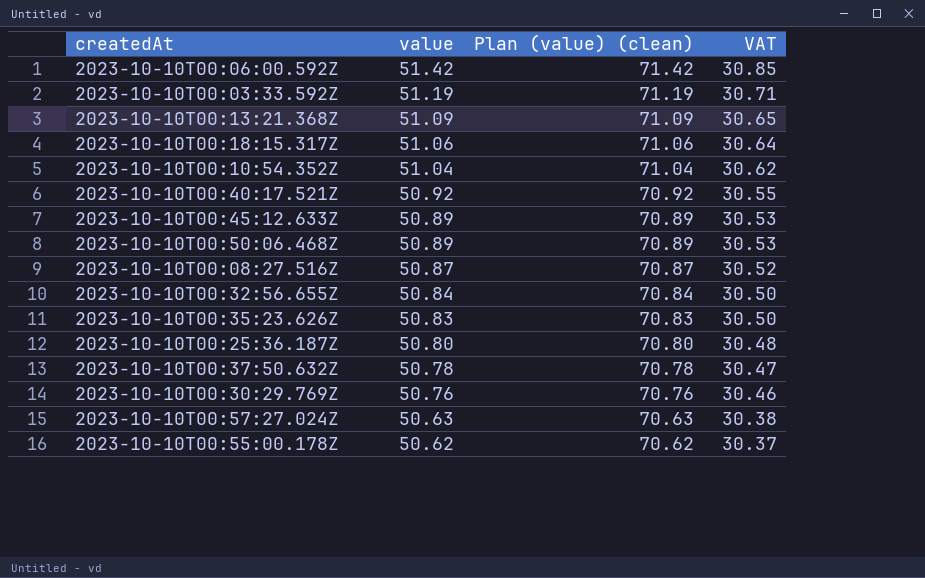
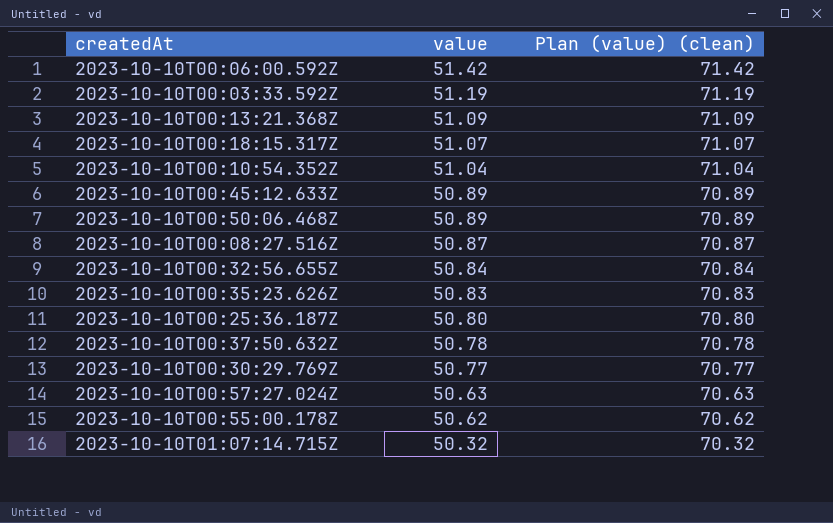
column VAT | formula: [value] * 0.6 -> none
row 2023-10-10T00:40:17.521Z: 50.92 | 70.92 | 30.55 -> none
2023-10-10T00:18:15.317Z | value: 51.06 -> 51.07
2023-10-10T00:18:15.317Z | Plan (value) (clean): 71.06 -> 71.07
2023-10-10T00:30:29.769Z | value: 50.76 -> 50.77
2023-10-10T00:30:29.769Z | Plan (value) (clean): 70.76 -> 70.77
row 2023-10-10T01:07:14.715Z: none -> 50.32 | 70.32

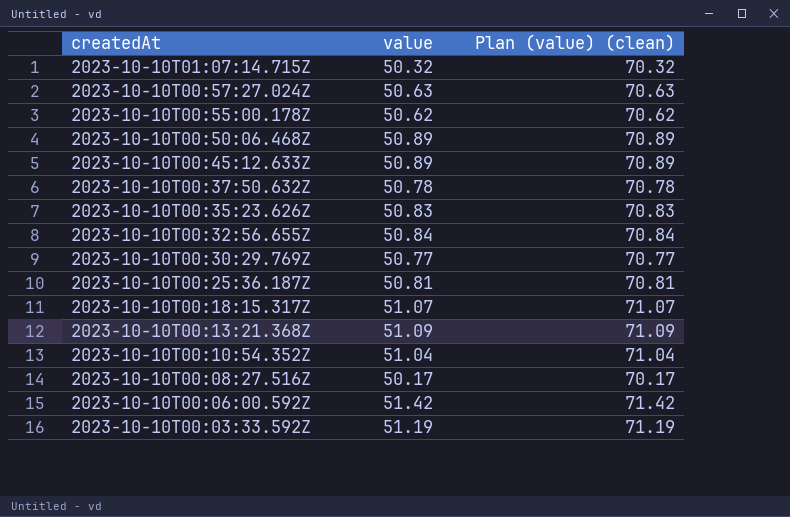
row order: value descending -> createdAt descending
2023-10-10T00:25:36.187Z | value: 50.80 -> 50.81
2023-10-10T00:25:36.187Z | Plan (value) (clean): 70.80 -> 70.81
2023-10-10T00:08:27.516Z | value: 50.87 -> 50.17
2023-10-10T00:08:27.516Z | Plan (value) (clean): 70.87 -> 70.17

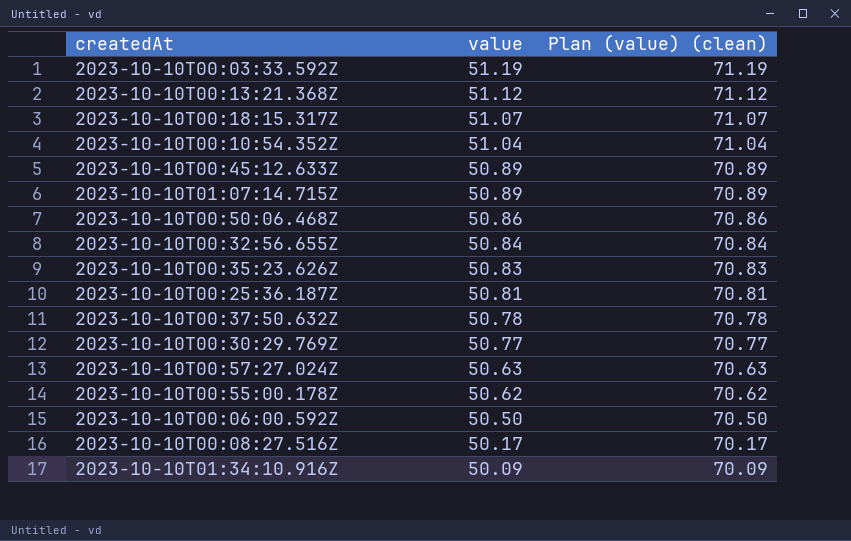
row order: createdAt descending -> value descending
2023-10-10T00:13:21.368Z | value: 51.09 -> 51.12
2023-10-10T00:13:21.368Z | Plan (value) (clean): 71.09 -> 71.12
2023-10-10T01:07:14.715Z | value: 50.32 -> 50.89
2023-10-10T01:07:14.715Z | Plan (value) (clean): 70.32 -> 70.89
2023-10-10T00:50:06.468Z | value: 50.89 -> 50.86
2023-10-10T00:50:06.468Z | Plan (value) (clean): 70.89 -> 70.86
2023-10-10T00:06:00.592Z | value: 51.42 -> 50.50
2023-10-10T00:06:00.592Z | Plan (value) (clean): 71.42 -> 70.50
row 2023-10-10T01:34:10.916Z: none -> 50.09 | 70.09

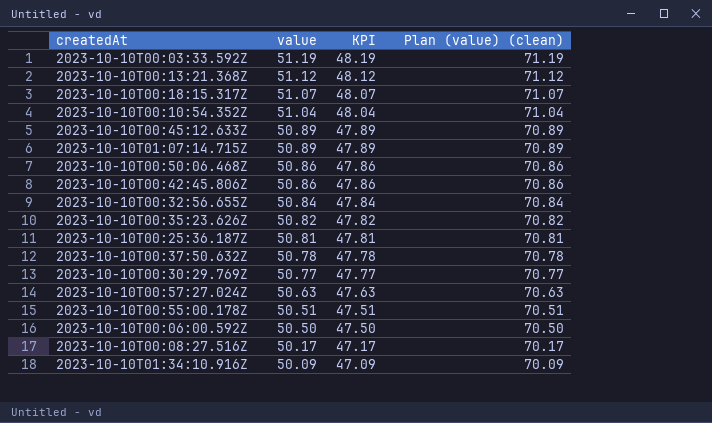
column KPI | formula: none -> [value] - 3
row 2023-10-10T00:42:45.806Z: none -> 50.86 | 47.86 | 70.86
2023-10-10T00:35:23.626Z | value: 50.83 -> 50.82
2023-10-10T00:35:23.626Z | Plan (value) (clean): 70.83 -> 70.82
2023-10-10T00:55:00.178Z | value: 50.62 -> 50.51
2023-10-10T00:55:00.178Z | Plan (value) (clean): 70.62 -> 70.51

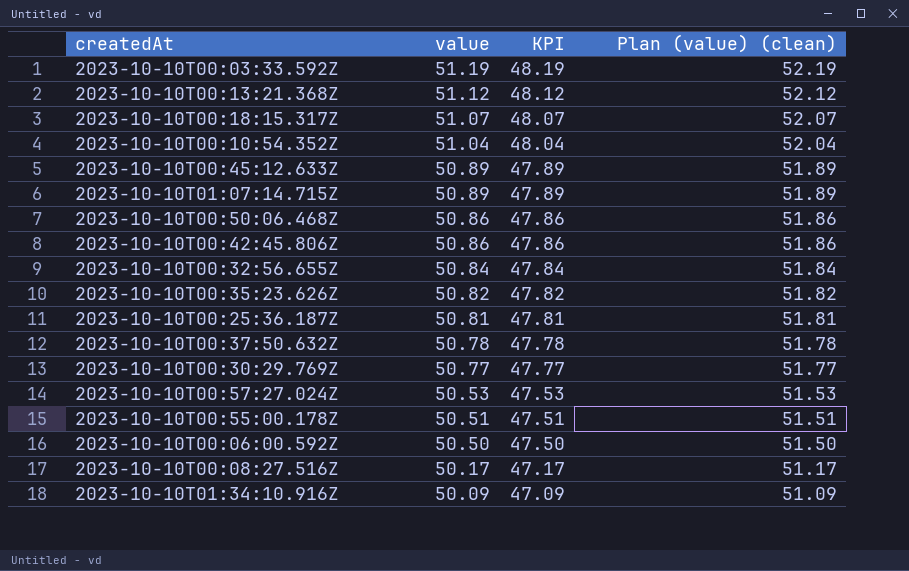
column Plan (value) (clean) | formula: [value] + 20 -> [value] + 1
2023-10-10T00:57:27.024Z | value: 50.63 -> 50.53
2023-10-10T00:57:27.024Z | KPI: 47.63 -> 47.53

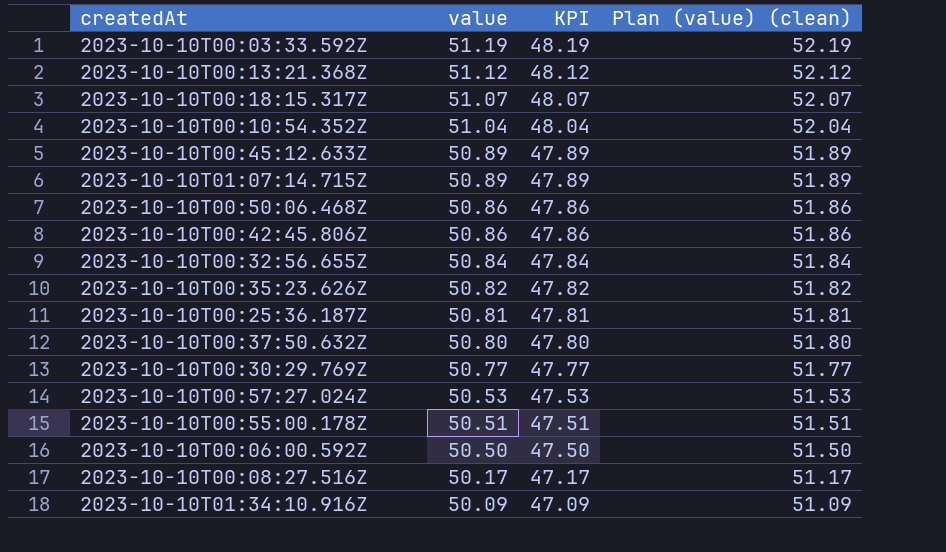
2023-10-10T00:37:50.632Z | value: 50.78 -> 50.80
2023-10-10T00:37:50.632Z | KPI: 47.78 -> 47.80
2023-10-10T00:37:50.632Z | Plan (value) (clean): 51.78 -> 51.80

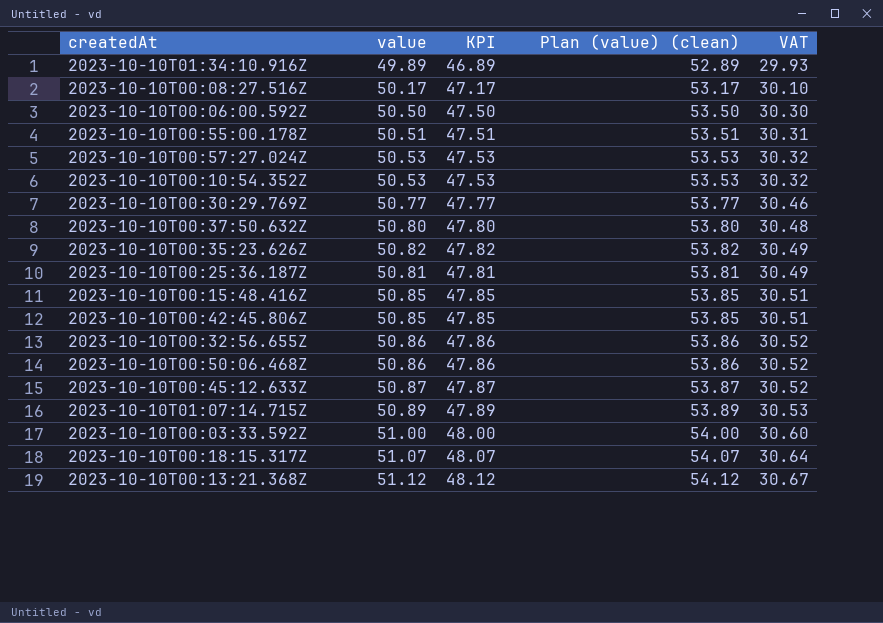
row order: value descending -> VAT ascending
column Plan (value) (clean) | formula: [value] + 1 -> [value] + 3
column VAT | formula: none -> [value] * 0.6
2023-10-10T01:34:10.916Z | value: 50.09 -> 49.89
2023-10-10T01:34:10.916Z | KPI: 47.09 -> 46.89
2023-10-10T00:10:54.352Z | value: 51.04 -> 50.53
2023-10-10T00:10:54.352Z | KPI: 48.04 -> 47.53
row 2023-10-10T00:15:48.416Z: none -> 50.85 | 47.85 | 53.85 | 30.51
2023-10-10T00:42:45.806Z | value: 50.86 -> 50.85
2023-10-10T00:42:45.806Z | KPI: 47.86 -> 47.85
2023-10-10T00:32:56.655Z | value: 50.84 -> 50.86
2023-10-10T00:32:56.655Z | KPI: 47.84 -> 47.86
2023-10-10T00:45:12.633Z | value: 50.89 -> 50.87
2023-10-10T00:45:12.633Z | KPI: 47.89 -> 47.87
2023-10-10T00:03:33.592Z | value: 51.19 -> 51.00
2023-10-10T00:03:33.592Z | KPI: 48.19 -> 48.00

